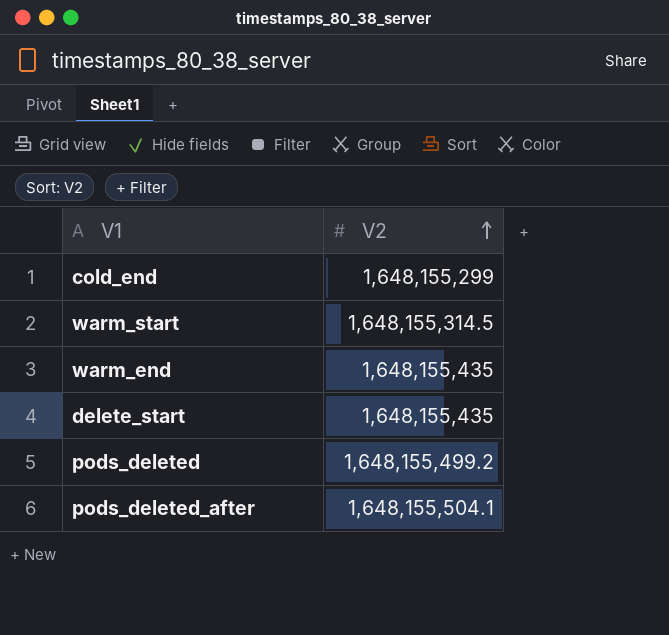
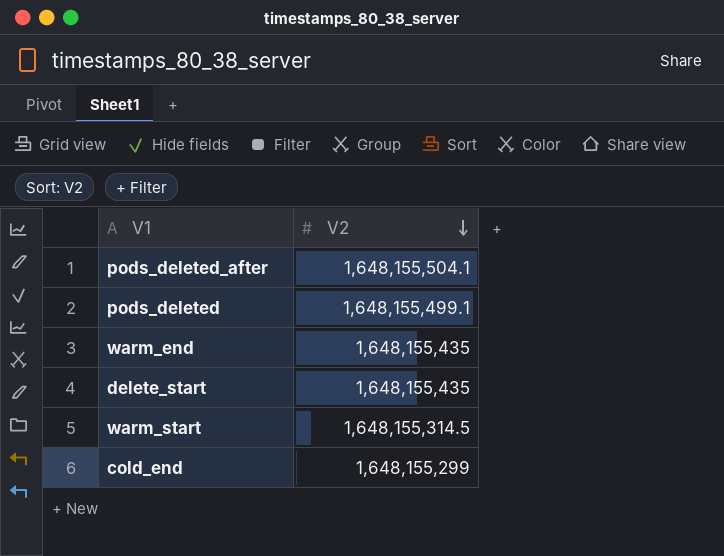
row order: V2 ascending -> V2 descending
pods_deleted | V2: 1,648,155,499.2 -> 1,648,155,499.1

